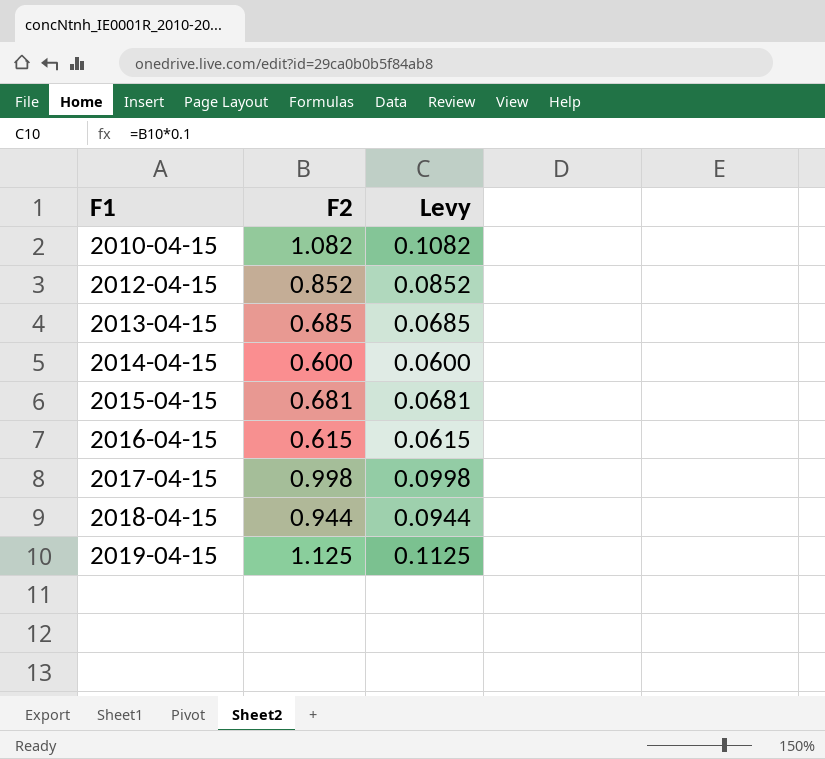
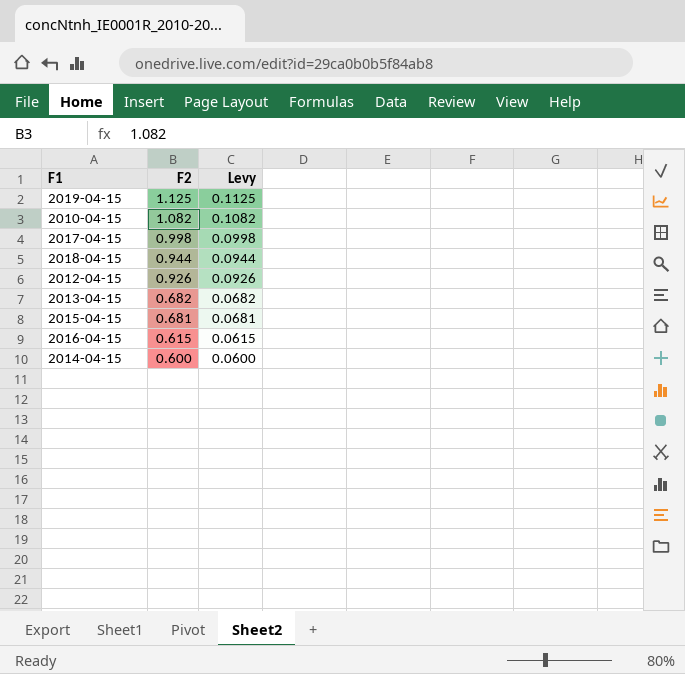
row order: F1 ascending -> F2 descending
2012-04-15 | F2: 0.852 -> 0.926
2012-04-15 | Levy: 0.0852 -> 0.0926
2013-04-15 | F2: 0.685 -> 0.682
2013-04-15 | Levy: 0.0685 -> 0.0682

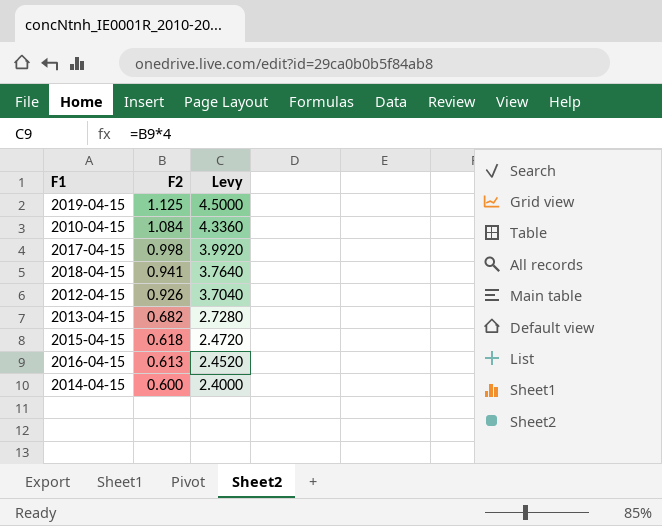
column Levy | formula: [F2] * 0.1 -> [F2] * 4
2010-04-15 | F2: 1.082 -> 1.084
2018-04-15 | F2: 0.944 -> 0.941
2015-04-15 | F2: 0.681 -> 0.618
2016-04-15 | F2: 0.615 -> 0.613

